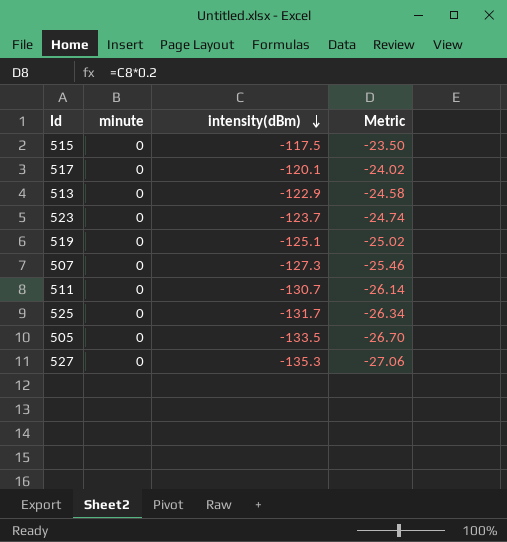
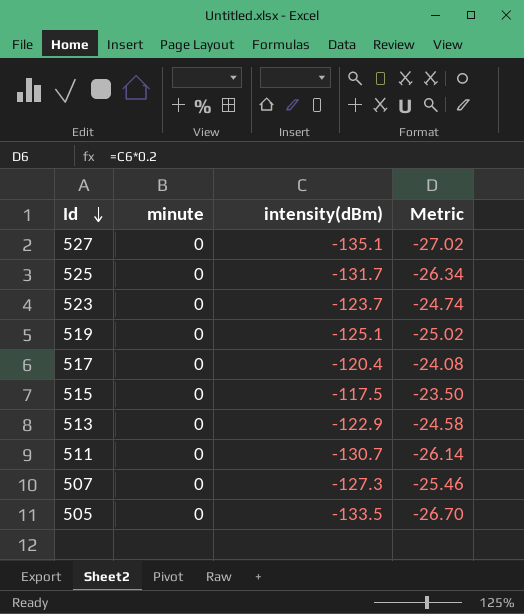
row order: intensity(dBm) descending -> Id descending
527 | intensity(dBm): -135.3 -> -135.1
527 | Metric: -27.06 -> -27.02
517 | intensity(dBm): -120.1 -> -120.4
517 | Metric: -24.02 -> -24.08

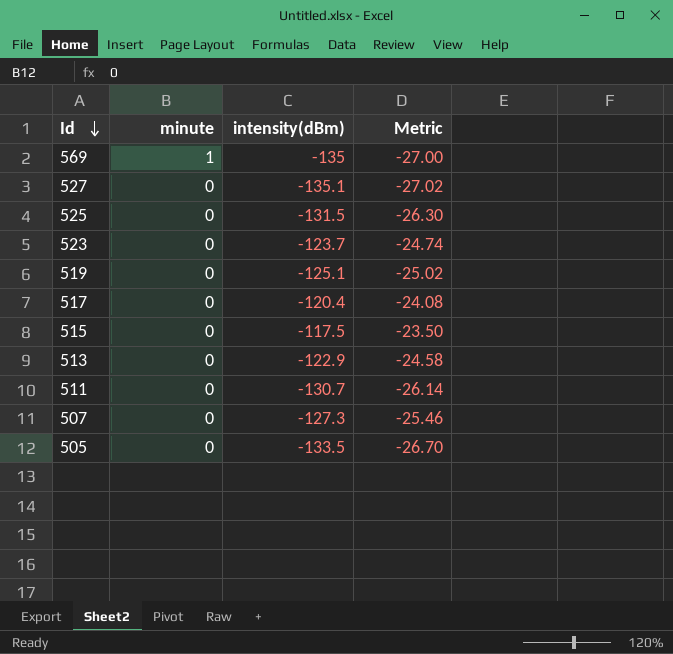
row 569: none -> 1 | -135 | -27.00
525 | intensity(dBm): -131.7 -> -131.5
525 | Metric: -26.34 -> -26.30

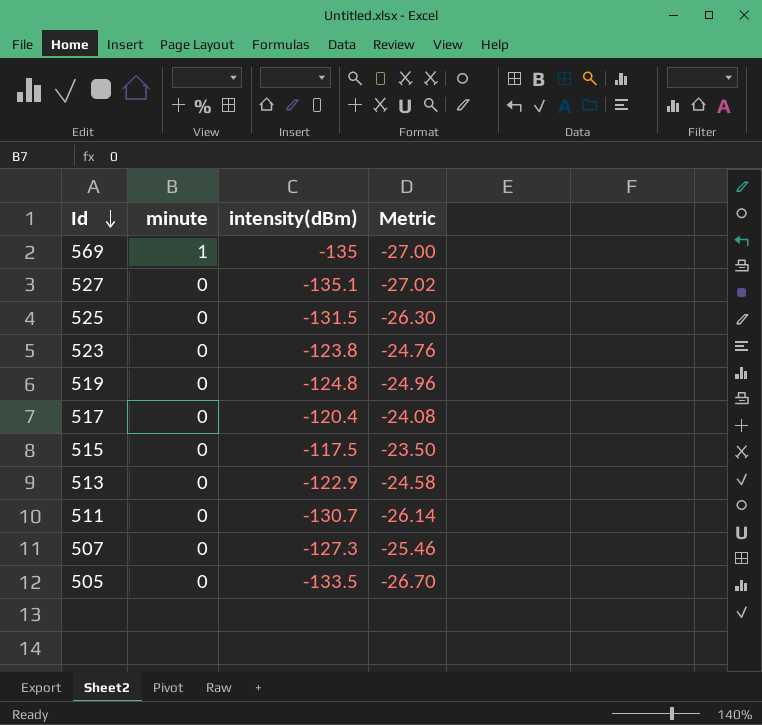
523 | intensity(dBm): -123.7 -> -123.8
523 | Metric: -24.74 -> -24.76
519 | intensity(dBm): -125.1 -> -124.8
519 | Metric: -25.02 -> -24.96

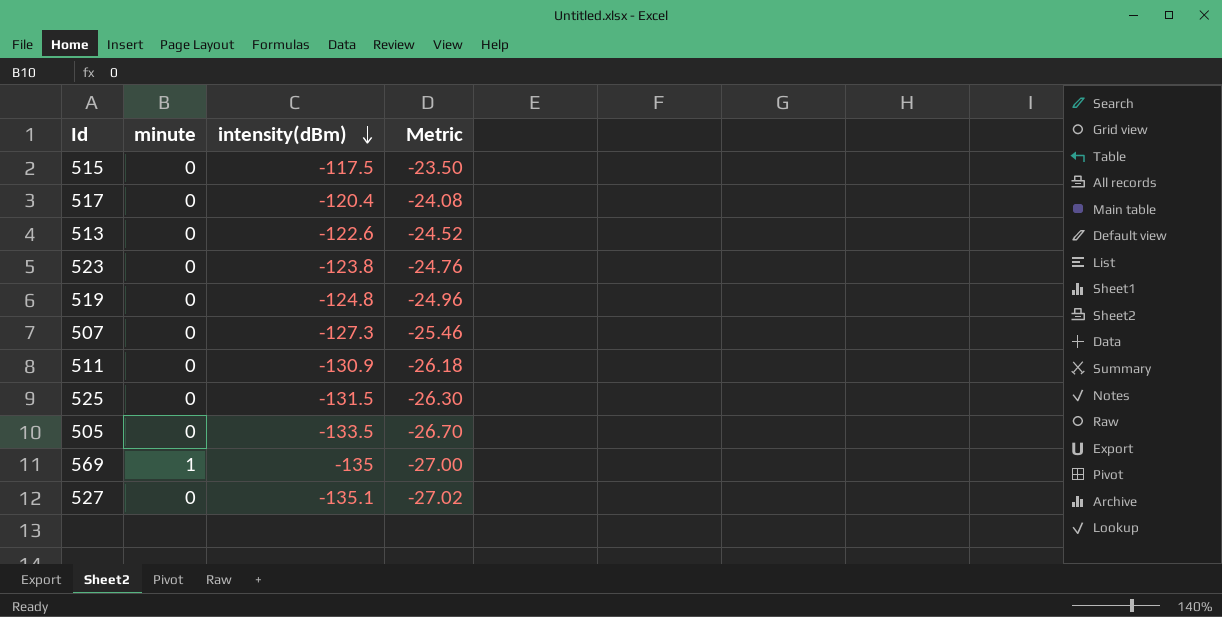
row order: Id descending -> intensity(dBm) descending
513 | intensity(dBm): -122.9 -> -122.6
513 | Metric: -24.58 -> -24.52
511 | intensity(dBm): -130.7 -> -130.9
511 | Metric: -26.14 -> -26.18

